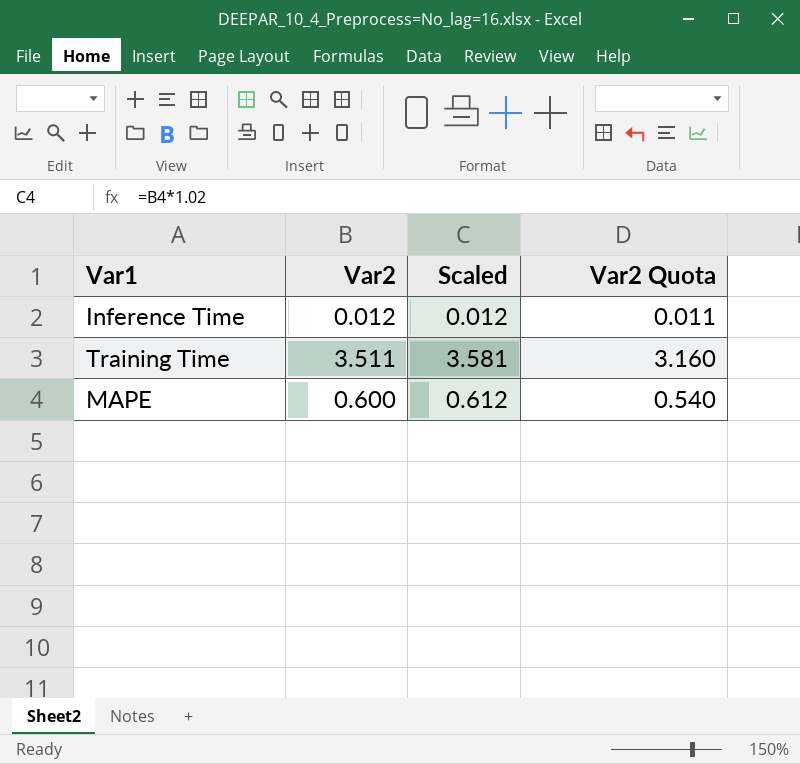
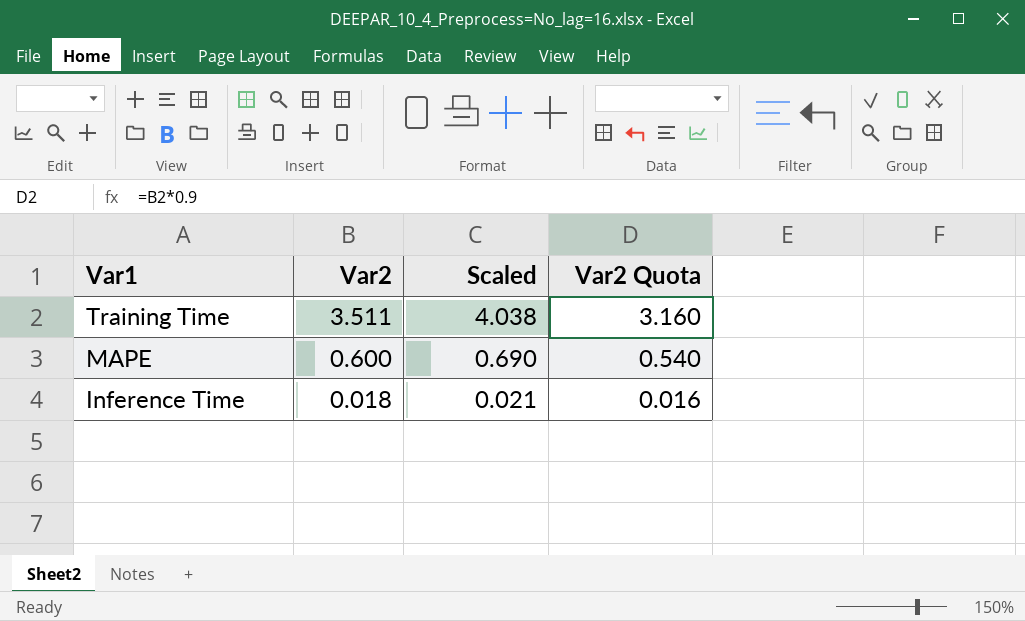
row order: none -> Var1 descending
column Scaled | formula: [Var2] * 1.02 -> [Var2] * 1.15
Inference Time | Var2: 0.012 -> 0.018
Inference Time | Var2 Quota: 0.011 -> 0.016

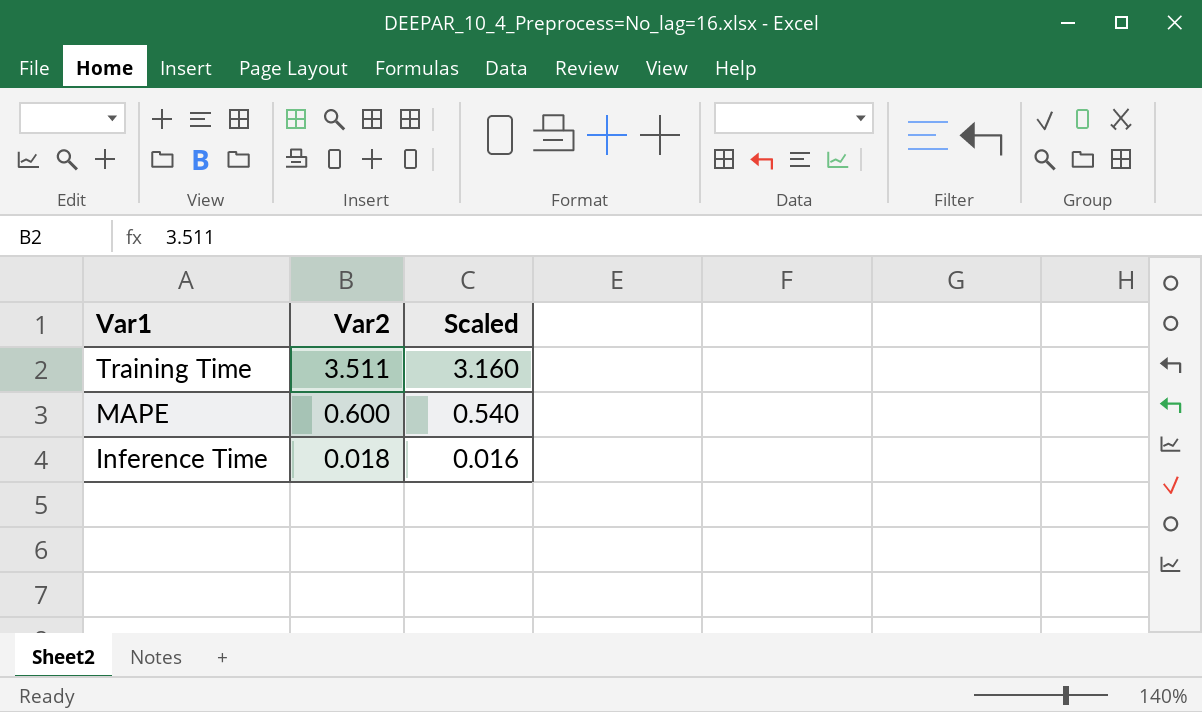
column Var2 Quota | formula: [Var2] * 0.9 -> none
column Scaled | formula: [Var2] * 1.15 -> [Var2] * 0.9

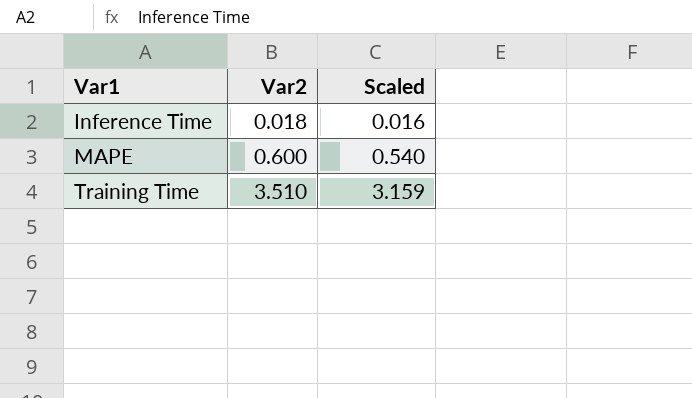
row order: Var1 descending -> Var1 ascending
Training Time | Var2: 3.511 -> 3.510
Training Time | Scaled: 3.160 -> 3.159

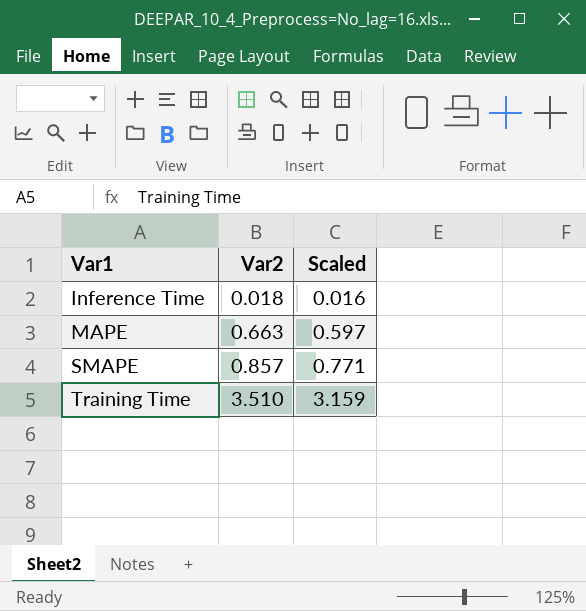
MAPE | Var2: 0.600 -> 0.663
MAPE | Scaled: 0.540 -> 0.597
row SMAPE: none -> 0.857 | 0.771

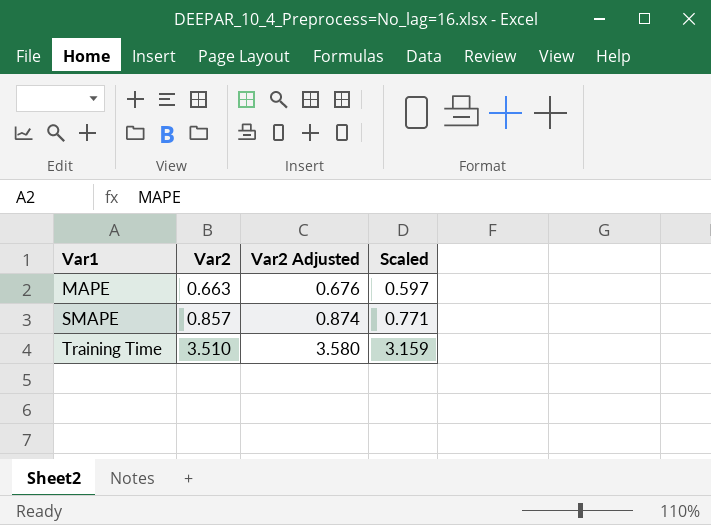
column Var2 Adjusted | formula: none -> [Var2] * 1.02
row Inference Time: 0.018 | 0.016 -> none

